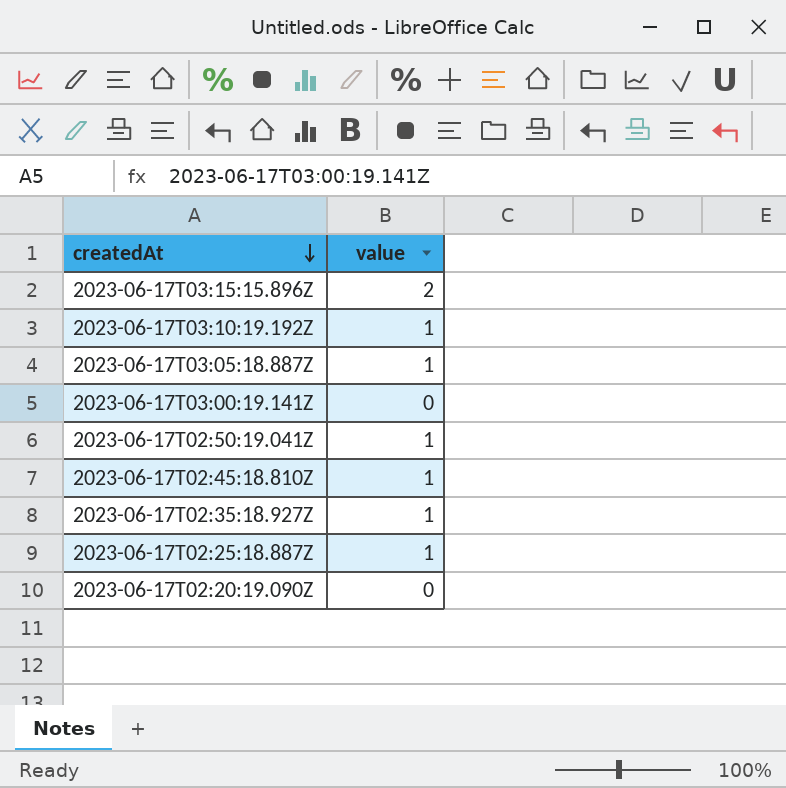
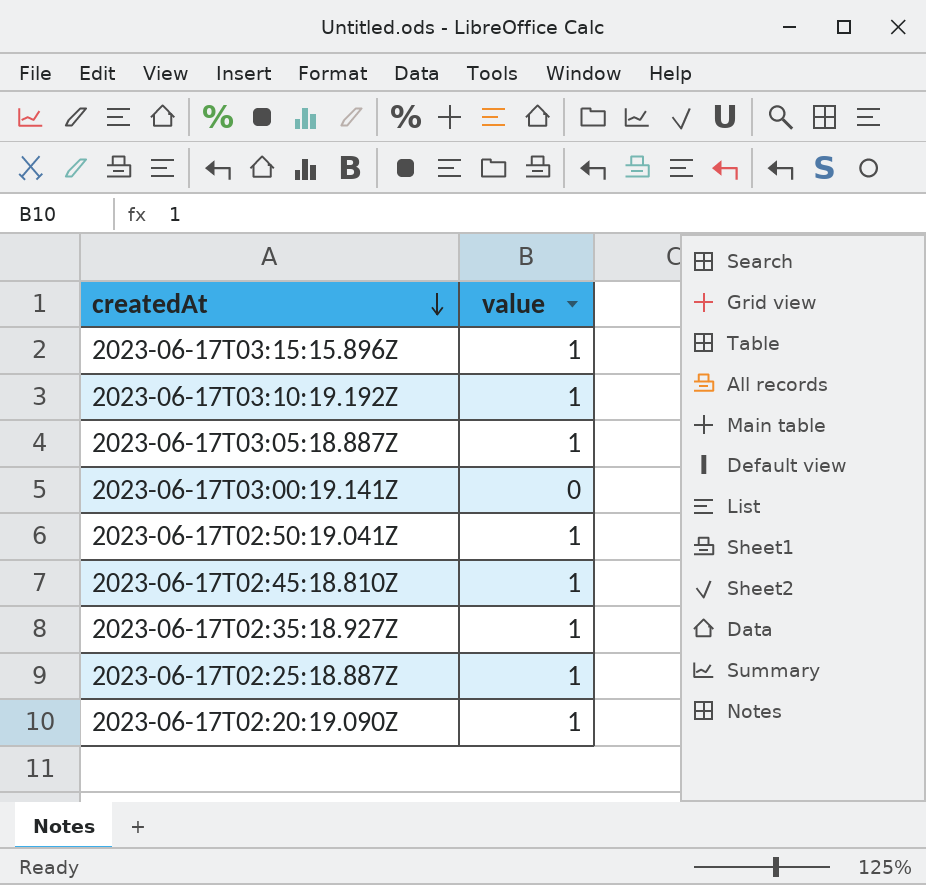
2023-06-17T03:15:15.896Z | value: 2 -> 1
2023-06-17T02:20:19.090Z | value: 0 -> 1

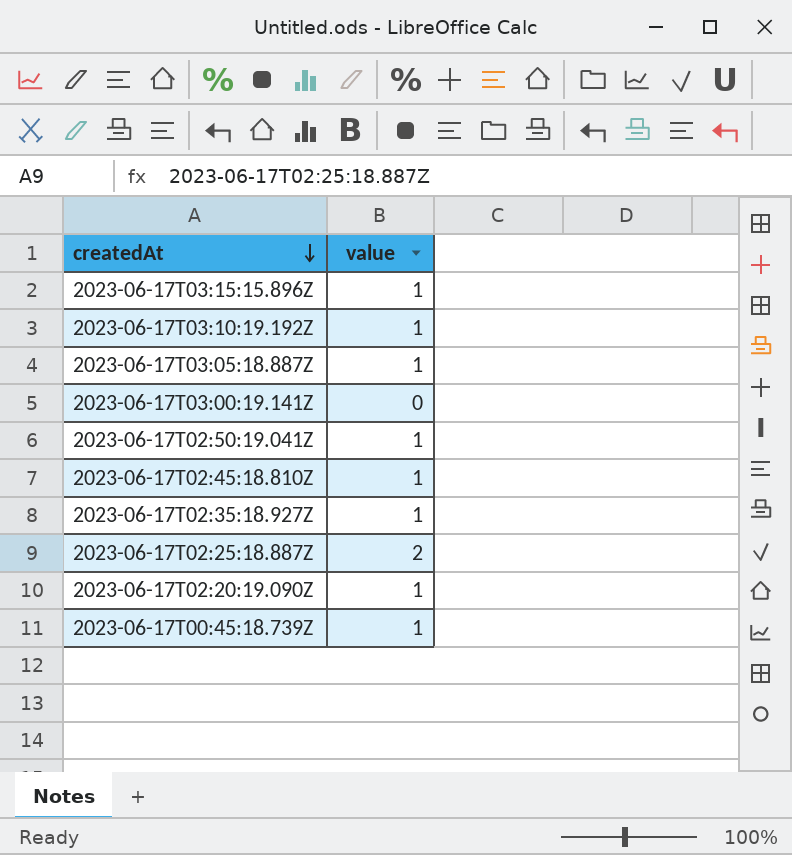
2023-06-17T02:25:18.887Z | value: 1 -> 2
row 2023-06-17T00:45:18.739Z: none -> 1

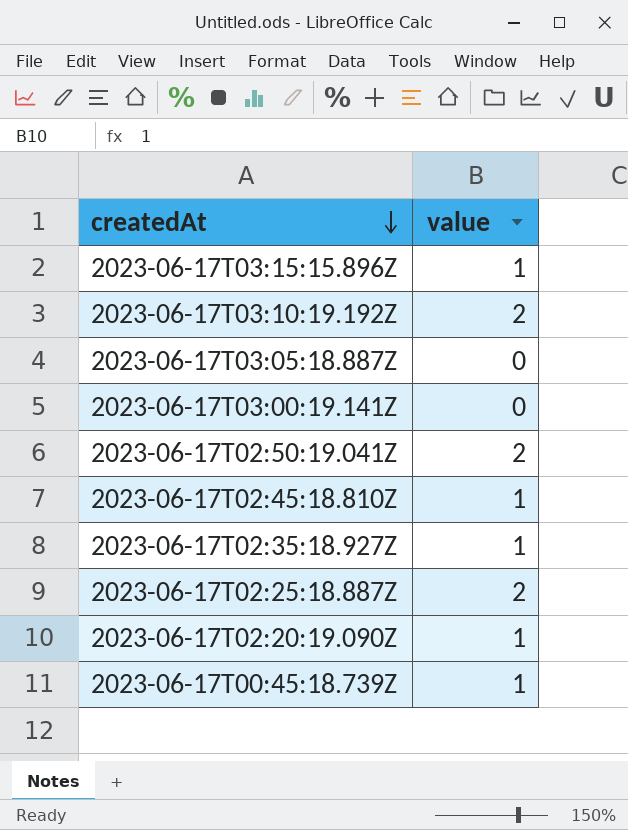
2023-06-17T03:10:19.192Z | value: 1 -> 2
2023-06-17T03:05:18.887Z | value: 1 -> 0
2023-06-17T02:50:19.041Z | value: 1 -> 2

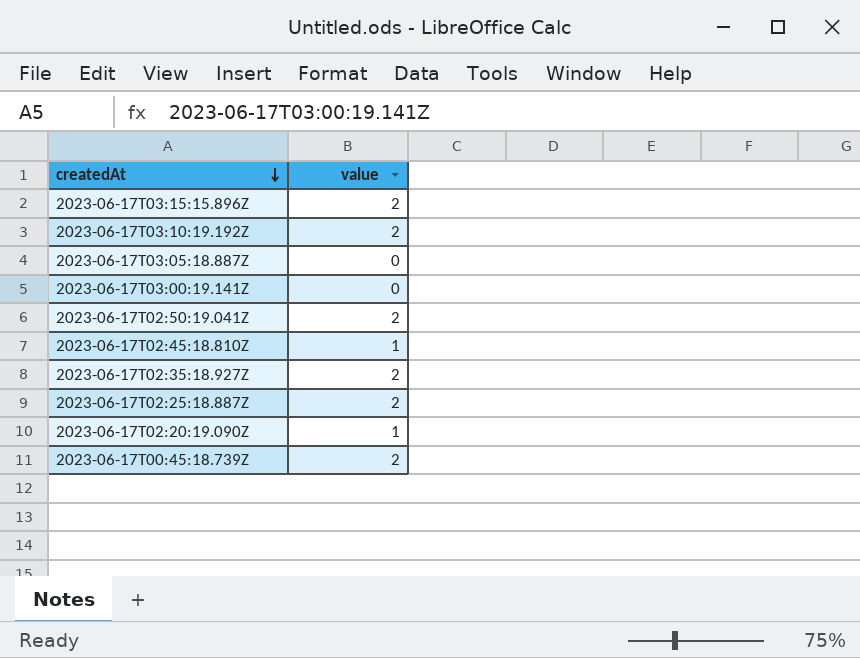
2023-06-17T03:15:15.896Z | value: 1 -> 2
2023-06-17T02:35:18.927Z | value: 1 -> 2
2023-06-17T00:45:18.739Z | value: 1 -> 2

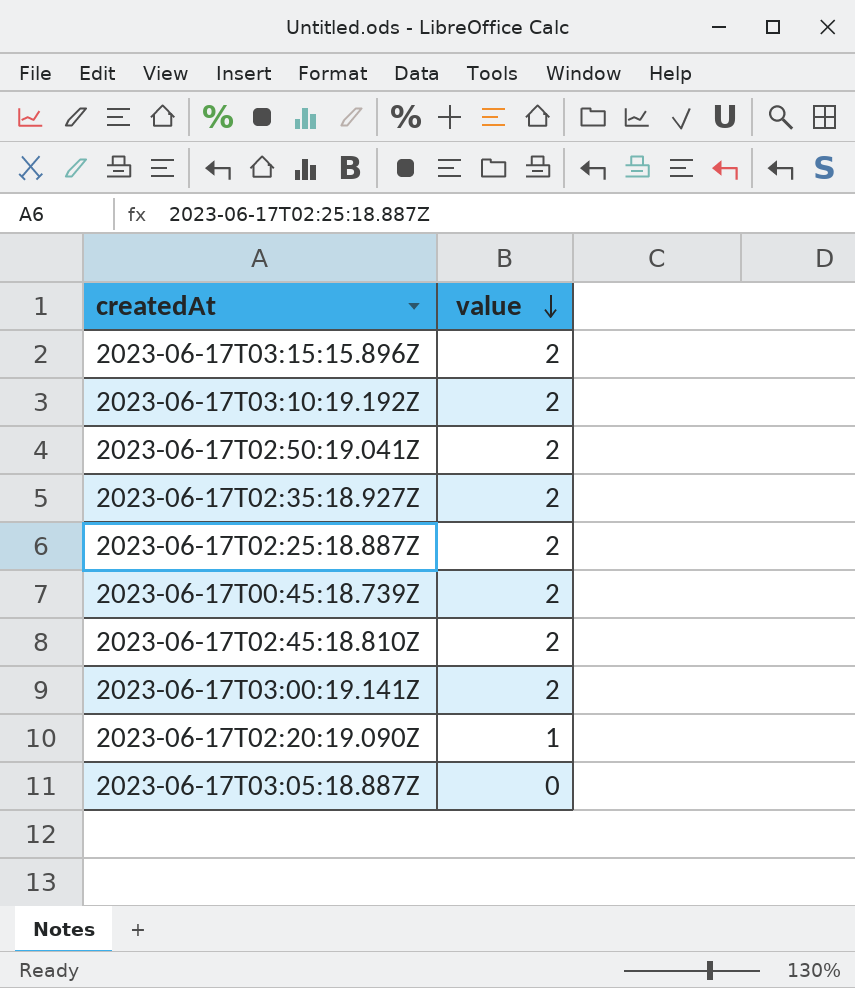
row order: createdAt descending -> value descending
2023-06-17T02:45:18.810Z | value: 1 -> 2
2023-06-17T03:00:19.141Z | value: 0 -> 2

